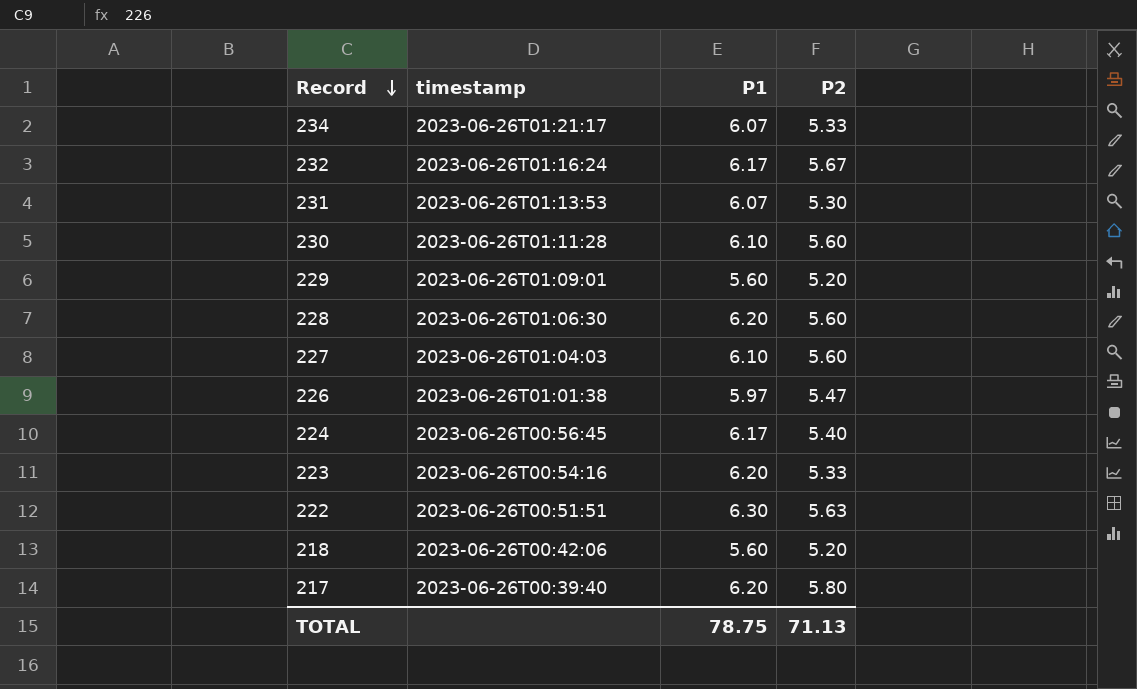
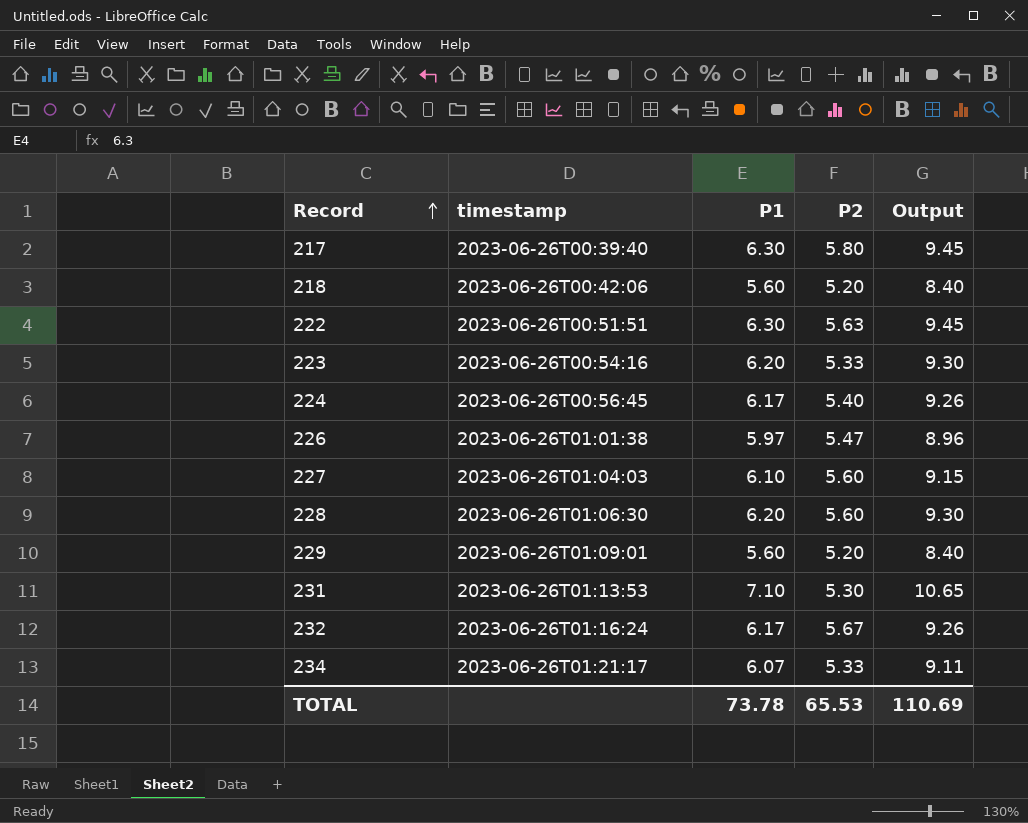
row order: Record descending -> Record ascending
column Output | formula: none -> [P1] * 1.5
row 230: 2023-06-26T01:11:28 | 6.10 | 5.60 -> none
217 | P1: 6.20 -> 6.30
231 | P1: 6.07 -> 7.10
TOTAL | P1: 78.75 -> 73.78
TOTAL | P2: 71.13 -> 65.53

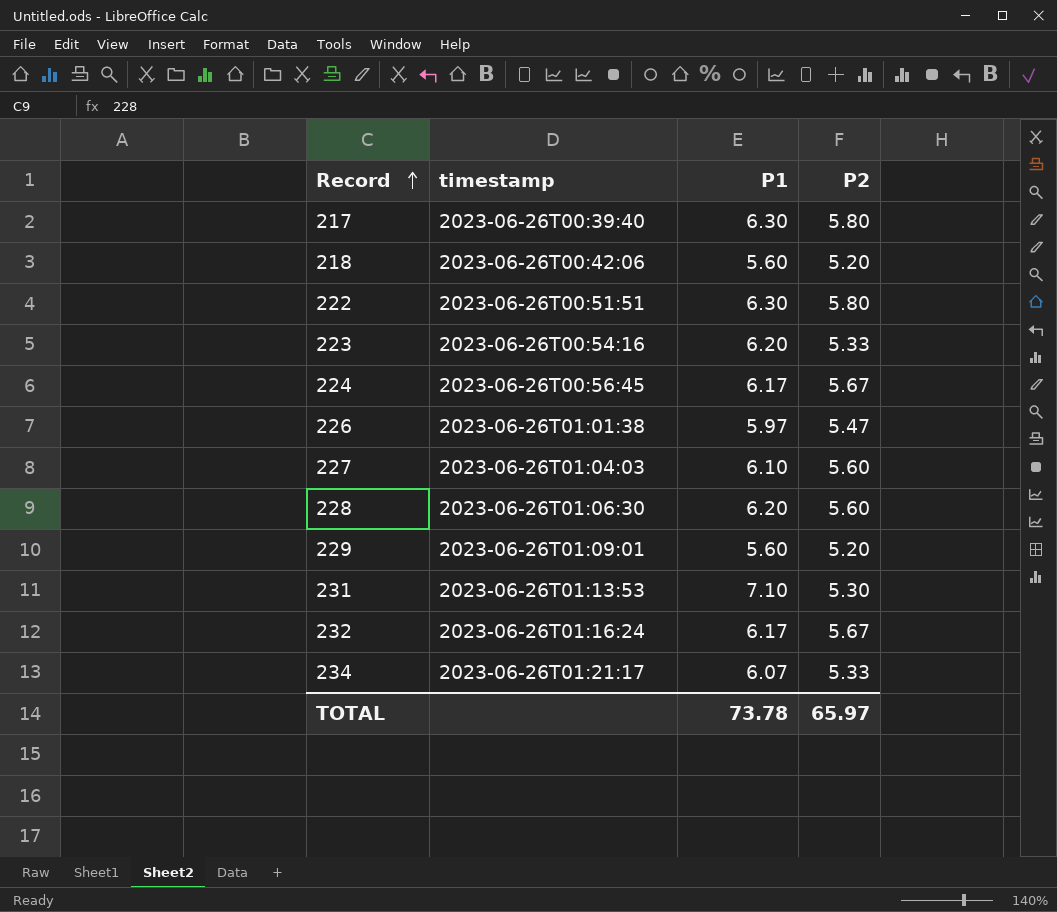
column Output | formula: [P1] * 1.5 -> none
222 | P2: 5.63 -> 5.80
224 | P2: 5.40 -> 5.67
TOTAL | P2: 65.53 -> 65.97

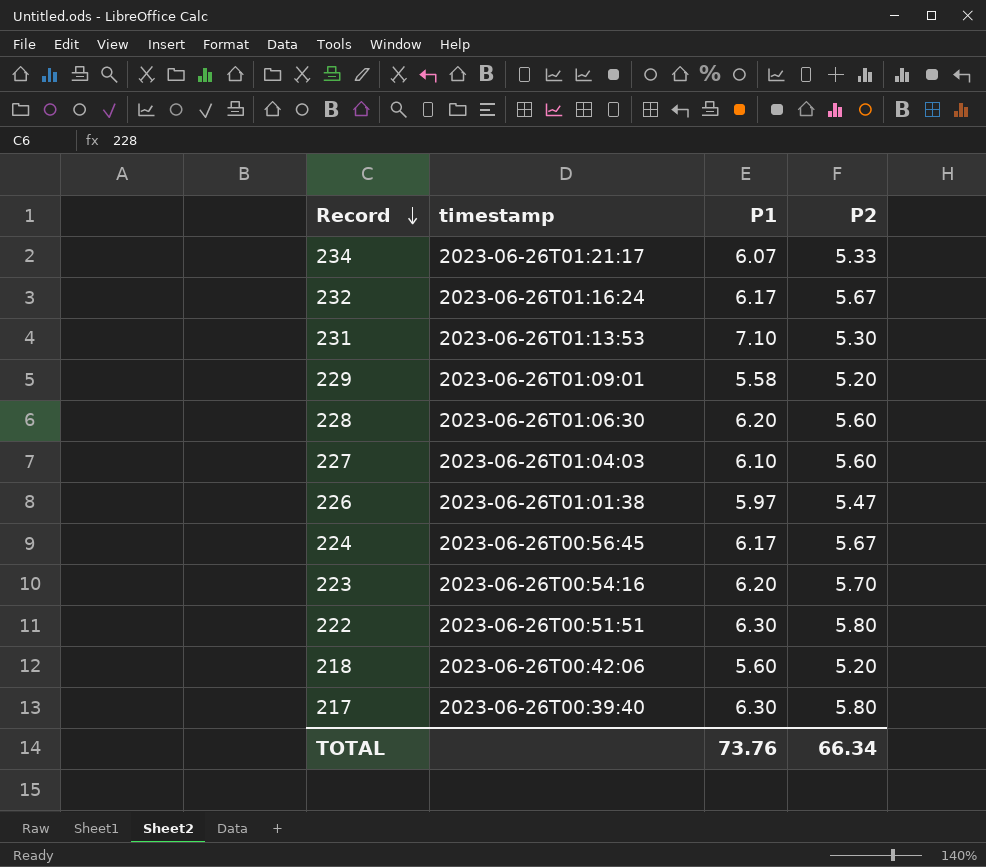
row order: Record ascending -> Record descending
229 | P1: 5.60 -> 5.58
223 | P2: 5.33 -> 5.70
TOTAL | P1: 73.78 -> 73.76
TOTAL | P2: 65.97 -> 66.34

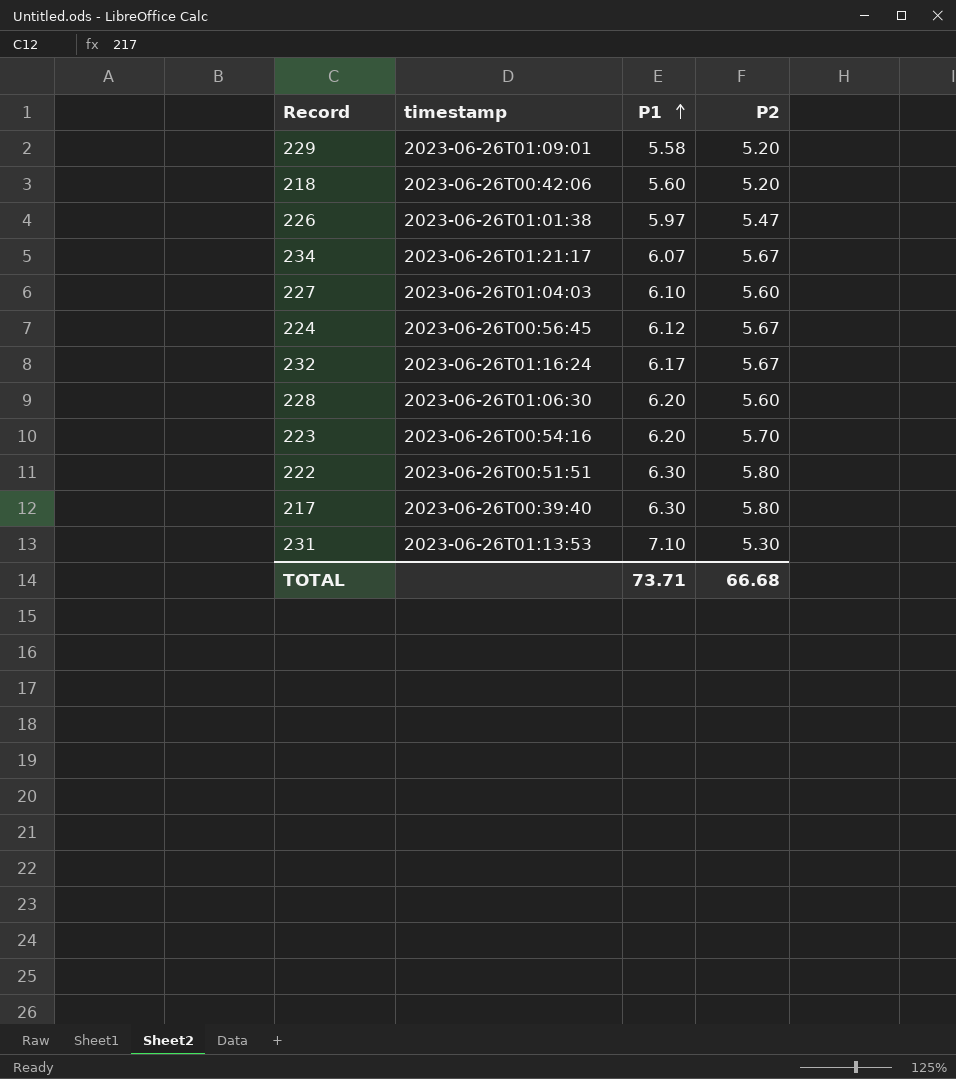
row order: Record descending -> P1 ascending
234 | P2: 5.33 -> 5.67
224 | P1: 6.17 -> 6.12
TOTAL | P1: 73.76 -> 73.71
TOTAL | P2: 66.34 -> 66.68

